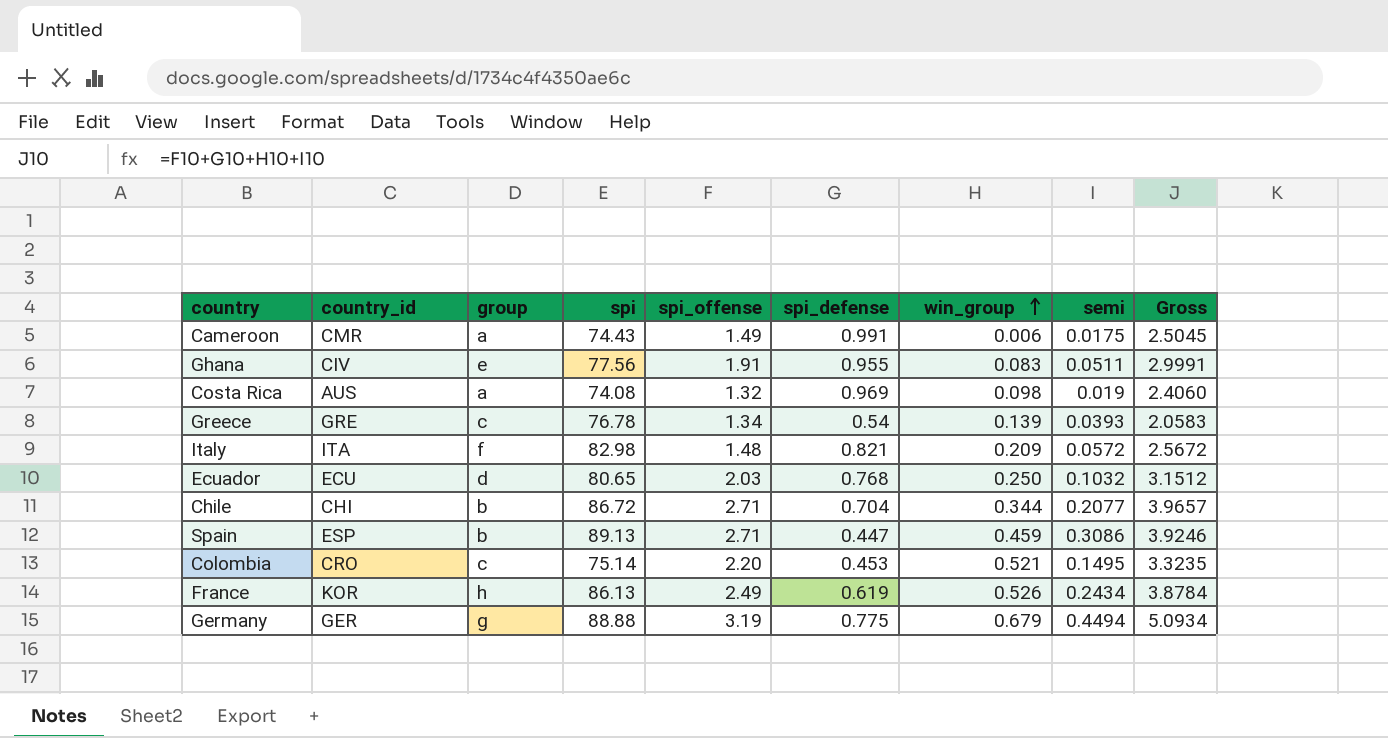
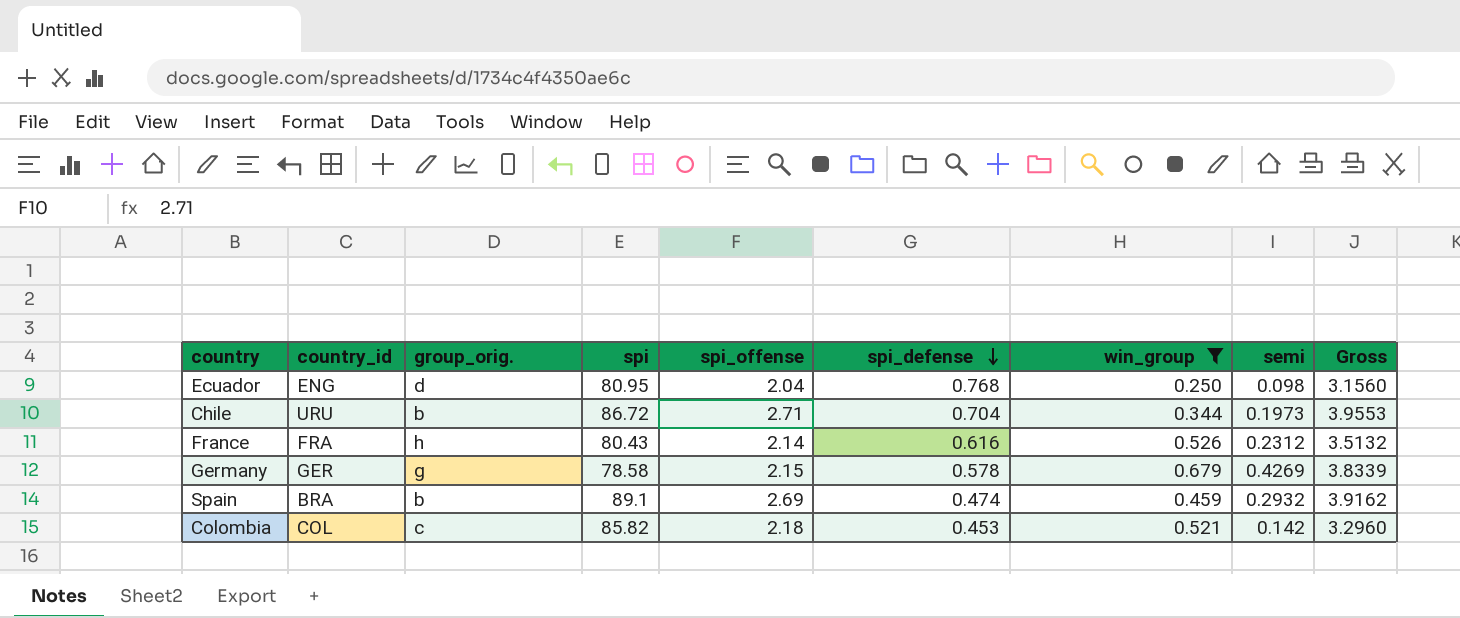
filter: none -> win_group >= 0.250
row order: win_group ascending -> spi_defense descending
column name: group -> group_orig.
Ecuador | country_id: ECU -> ENG
Ecuador | spi: 80.65 -> 80.95
Ecuador | spi_offense: 2.03 -> 2.04
Ecuador | semi: 0.1032 -> 0.098
Ecuador | Gross: 3.1512 -> 3.1560
Chile | country_id: CHI -> URU
Chile | semi: 0.2077 -> 0.1973
Chile | Gross: 3.9657 -> 3.9553
France | country_id: KOR -> FRA
France | spi: 86.13 -> 80.43
France | spi_offense: 2.49 -> 2.14
France | spi_defense: 0.619 -> 0.616
France | semi: 0.2434 -> 0.2312
France | Gross: 3.8784 -> 3.5132
Germany | spi: 88.88 -> 78.58
Germany | spi_offense: 3.19 -> 2.15
Germany | spi_defense: 0.775 -> 0.578
Germany | semi: 0.4494 -> 0.4269
Germany | Gross: 5.0934 -> 3.8339
Spain | country_id: ESP -> BRA
Spain | spi: 89.13 -> 89.1
Spain | spi_offense: 2.71 -> 2.69
Spain | spi_defense: 0.447 -> 0.474
Spain | semi: 0.3086 -> 0.2932
Spain | Gross: 3.9246 -> 3.9162
Colombia | country_id: CRO -> COL
Colombia | spi: 75.14 -> 85.82
Colombia | spi_offense: 2.20 -> 2.18
Colombia | semi: 0.1495 -> 0.142
Colombia | Gross: 3.3235 -> 3.2960

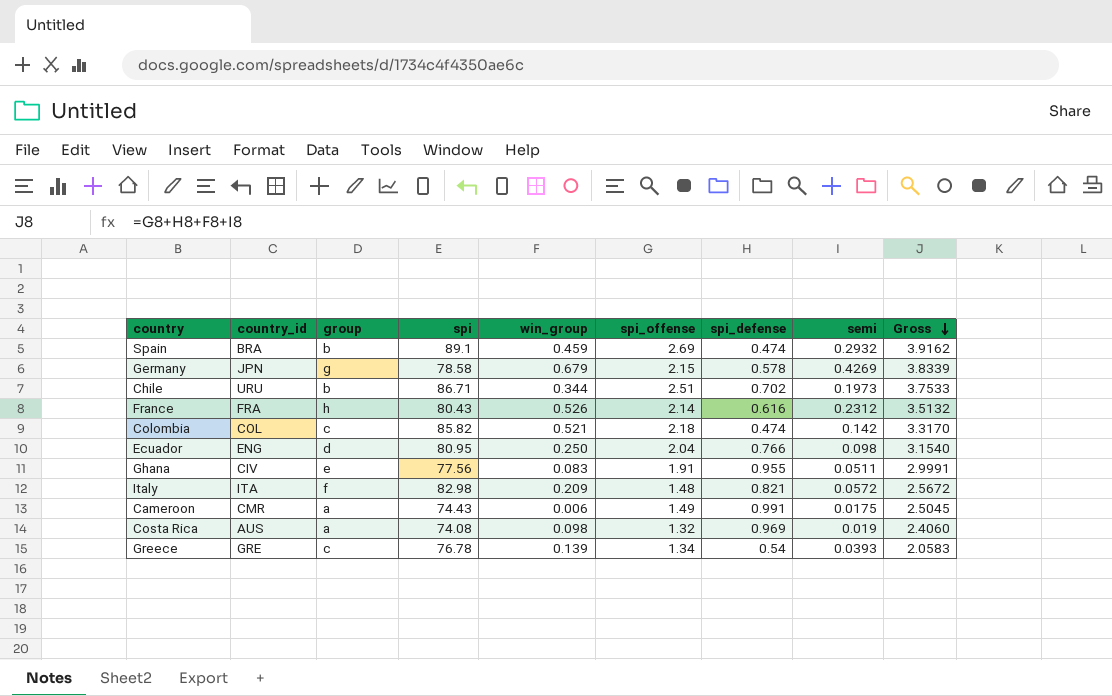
filter: win_group >= 0.250 -> none
row order: spi_defense descending -> Gross descending
column name: group_orig. -> group
column win_group | position: 7 -> 5
Germany | country_id: GER -> JPN
Chile | spi: 86.72 -> 86.71
Chile | spi_offense: 2.71 -> 2.51
Chile | spi_defense: 0.704 -> 0.702
Chile | Gross: 3.9553 -> 3.7533
Colombia | spi_defense: 0.453 -> 0.474
Colombia | Gross: 3.2960 -> 3.3170
Ecuador | spi_defense: 0.768 -> 0.766
Ecuador | Gross: 3.1560 -> 3.1540

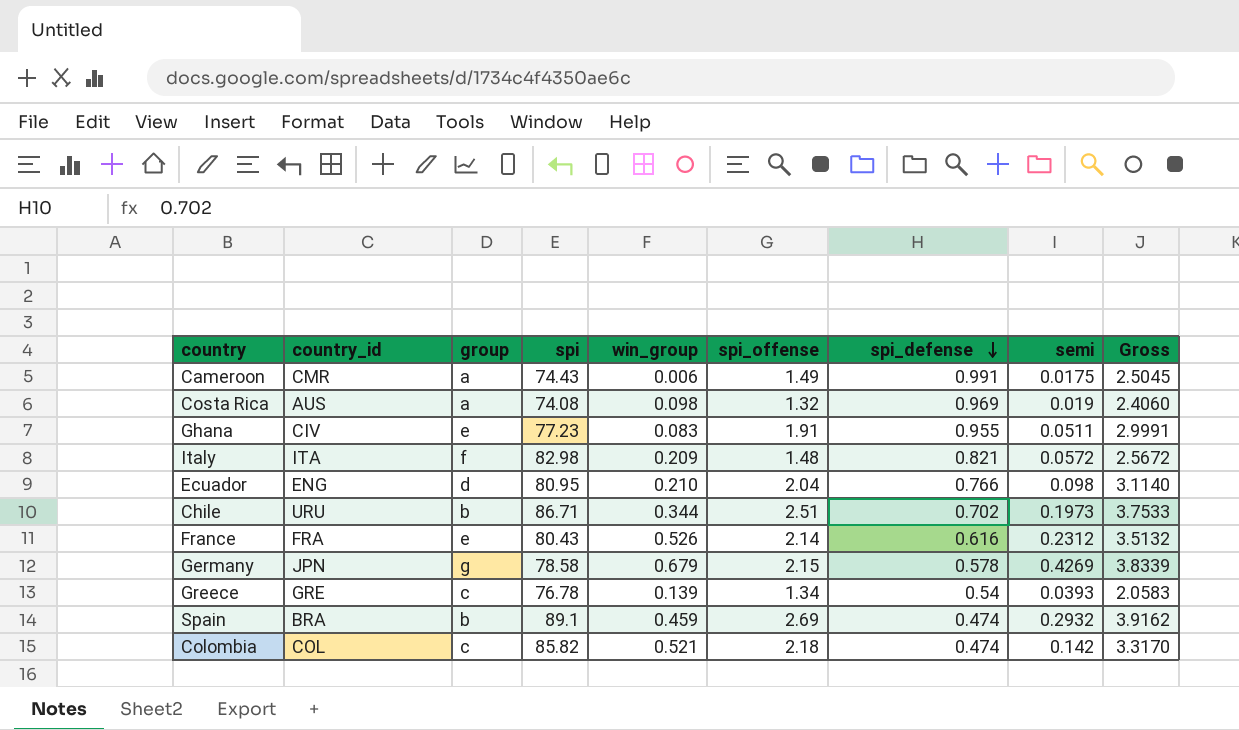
row order: Gross descending -> spi_defense descending
Ghana | spi: 77.56 -> 77.23
Ecuador | win_group: 0.250 -> 0.210
Ecuador | Gross: 3.1540 -> 3.1140
France | group: h -> e

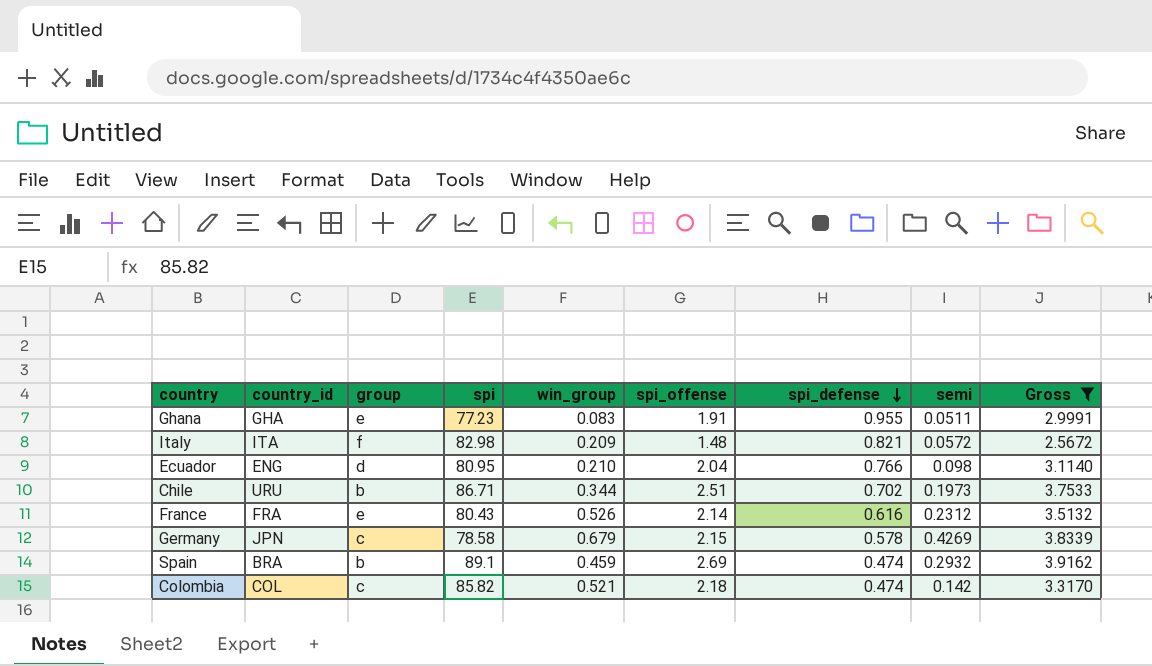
filter: none -> Gross >= 2.5672
Ghana | country_id: CIV -> GHA
Germany | group: g -> c

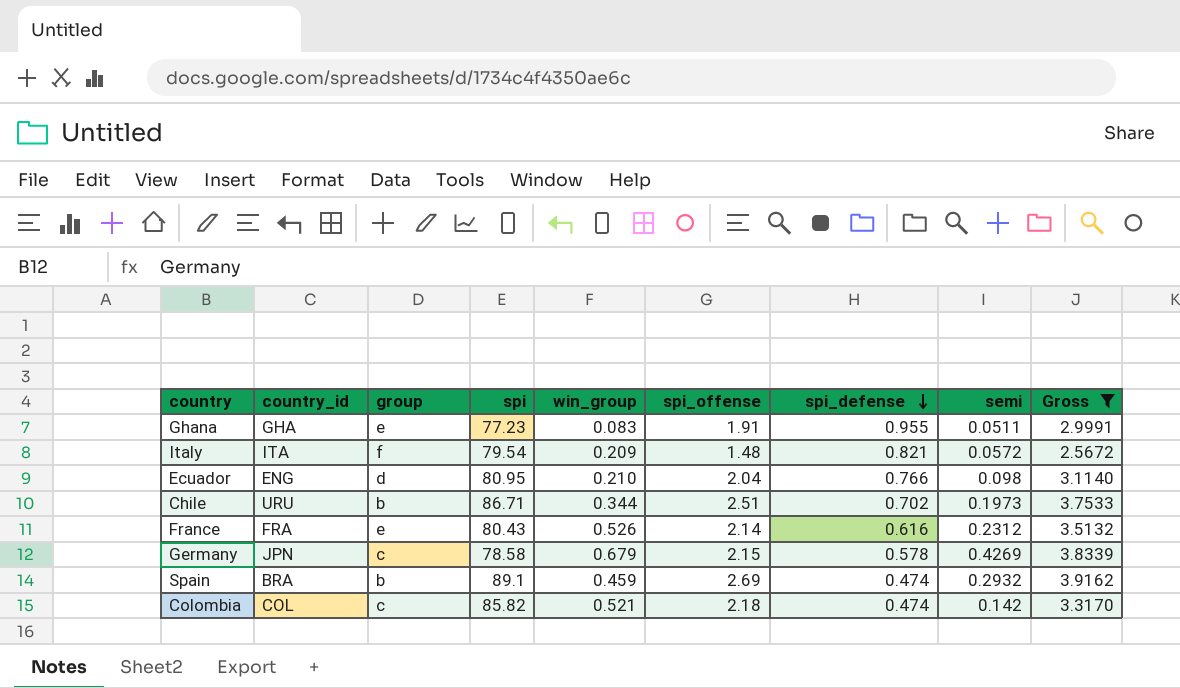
Italy | spi: 82.98 -> 79.54

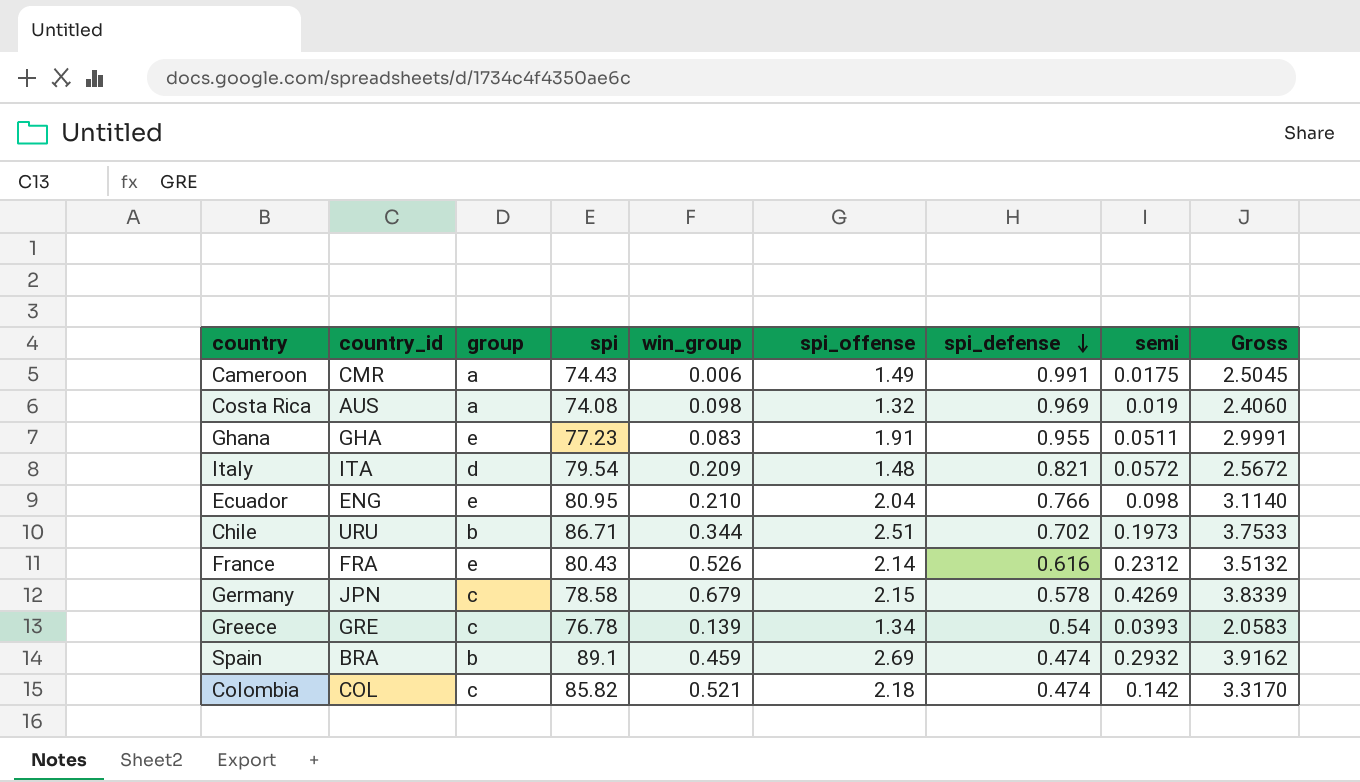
filter: Gross >= 2.5672 -> none
Italy | group: f -> d
Ecuador | group: d -> e

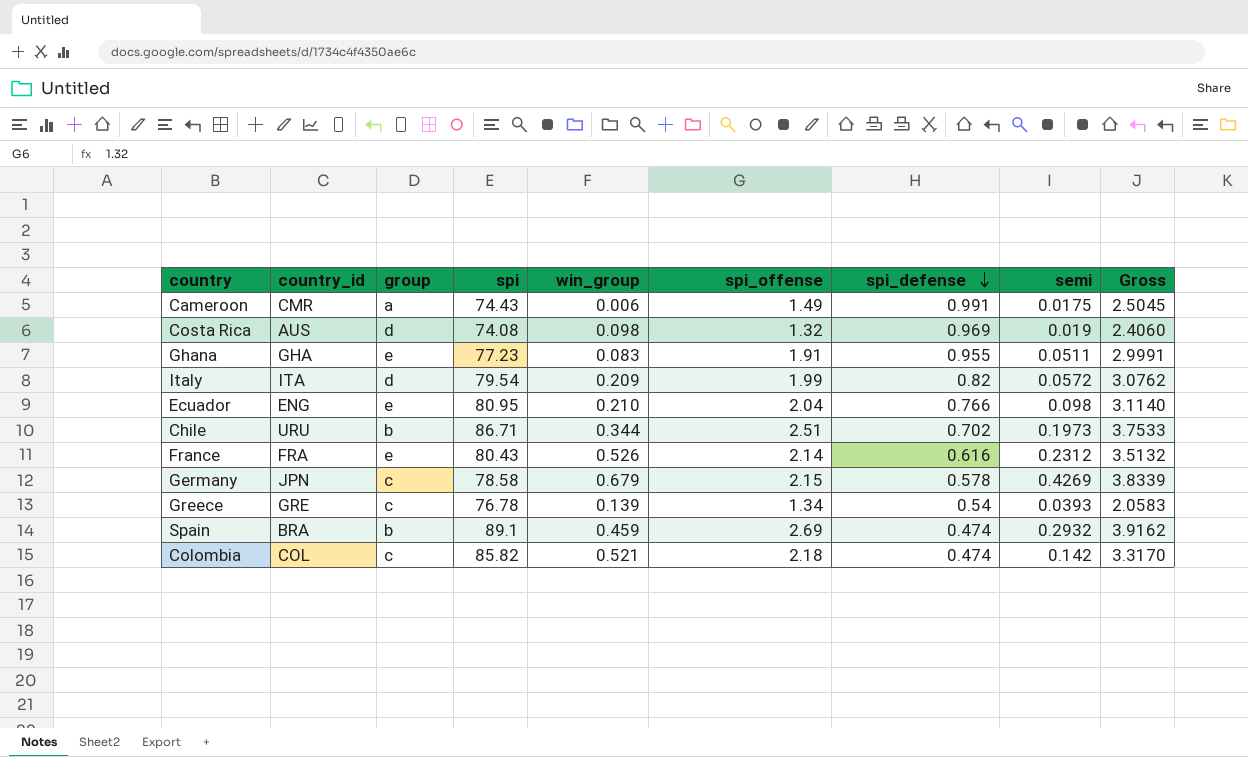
Costa Rica | group: a -> d
Italy | spi_offense: 1.48 -> 1.99
Italy | spi_defense: 0.821 -> 0.82
Italy | Gross: 2.5672 -> 3.0762

